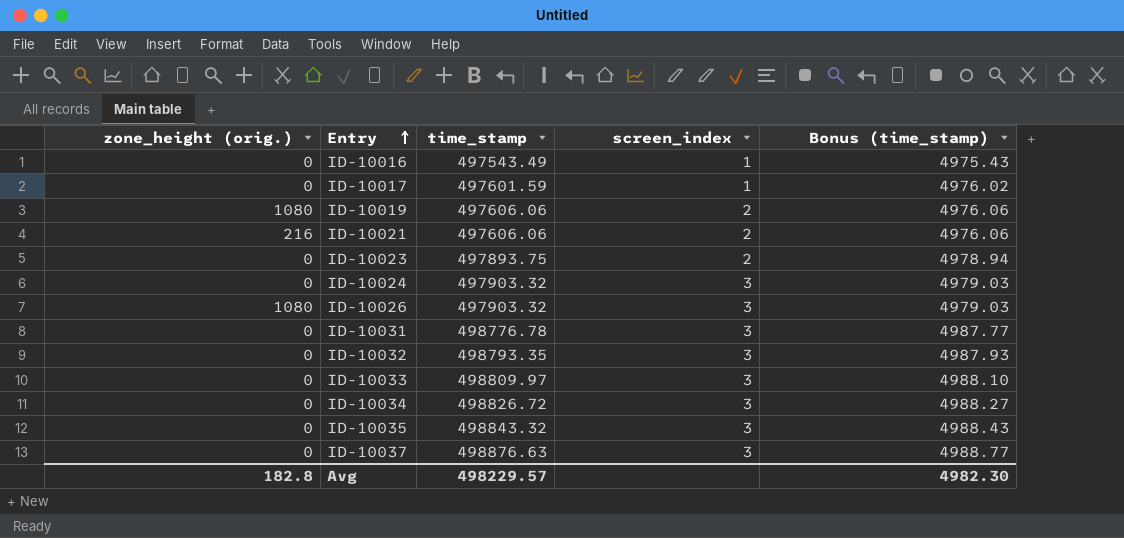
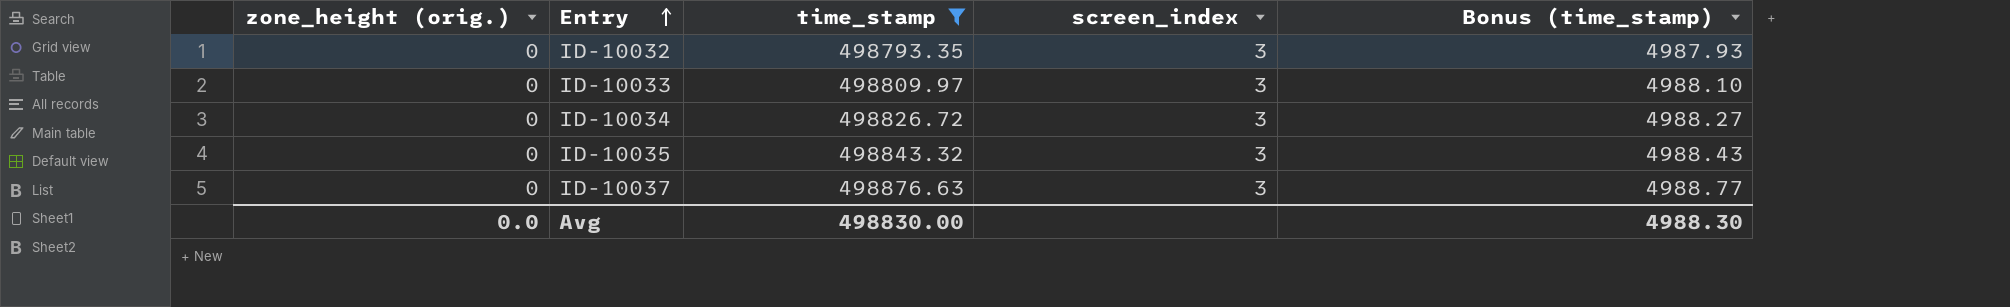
filter: none -> time_stamp >= 498793.35
Avg | zone_height (orig.): 182.8 -> 0.0
Avg | time_stamp: 498229.57 -> 498830.00
Avg | Bonus (time_stamp): 4982.30 -> 4988.30

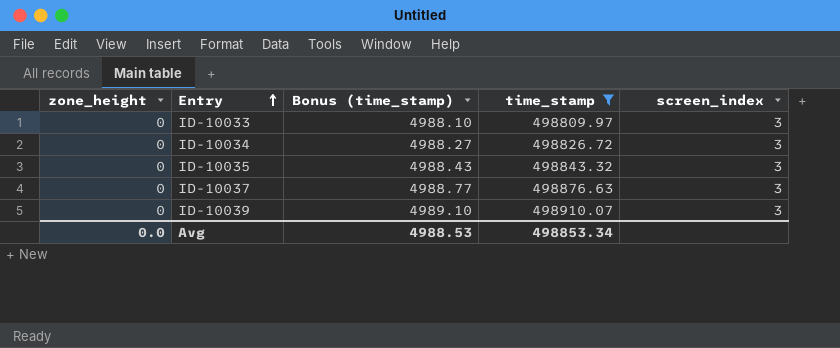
column name: zone_height (orig.) -> zone_height
column Bonus (time_stamp) | position: 5 -> 3
row ID-10032: 0 | 498793.35 | 3 | 4987.93 -> none
row ID-10039: none -> 0 | 4989.10 | 498910.07 | 3
Avg | Bonus (time_stamp): 4988.30 -> 4988.53
Avg | time_stamp: 498830.00 -> 498853.34

